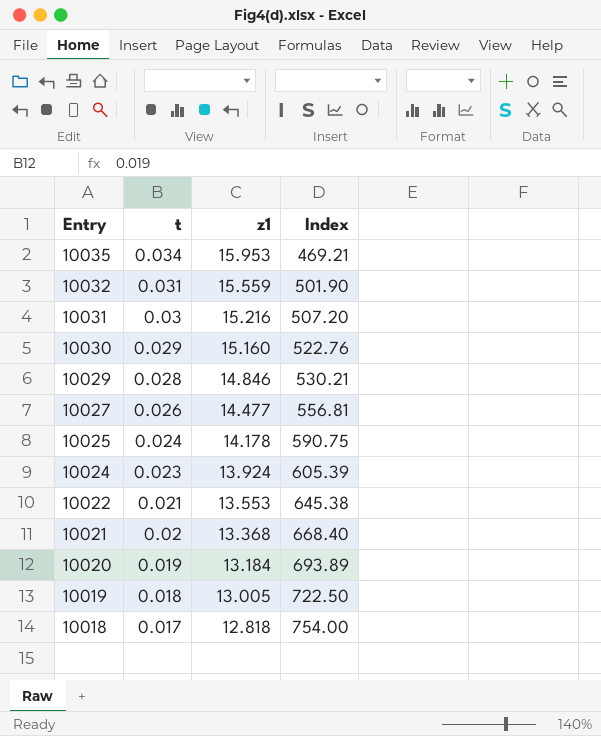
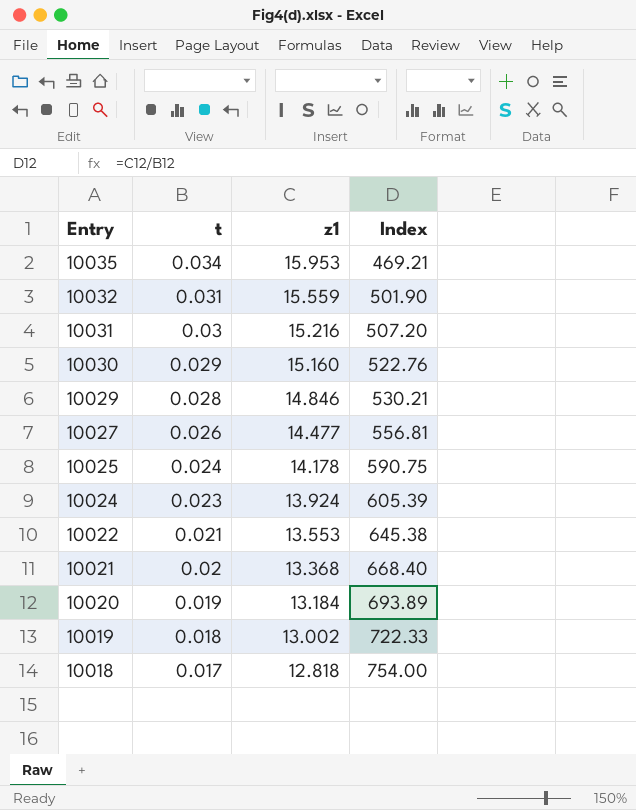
10019 | z1: 13.005 -> 13.002
10019 | Index: 722.50 -> 722.33

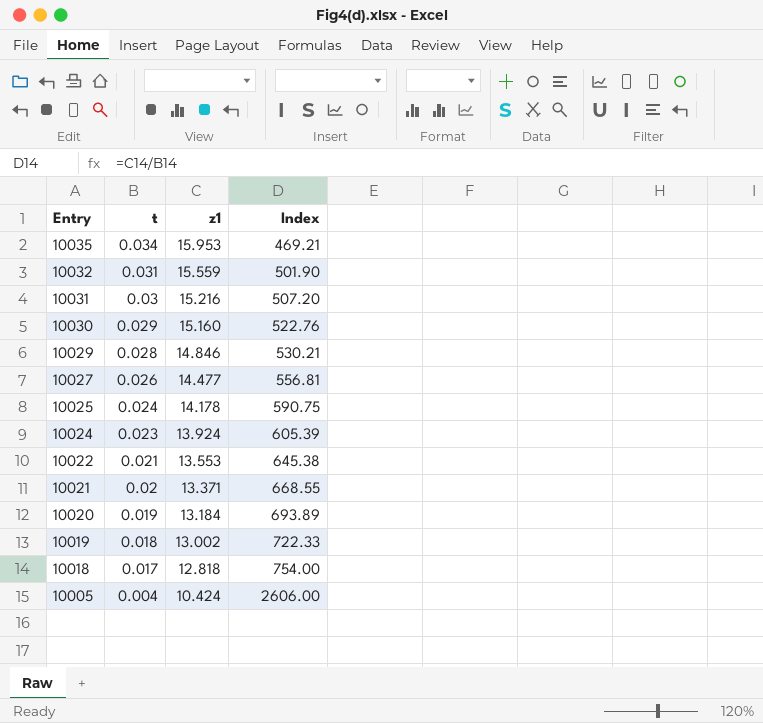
10021 | z1: 13.368 -> 13.371
10021 | Index: 668.40 -> 668.55
row 10005: none -> 0.004 | 10.424 | 2606.00

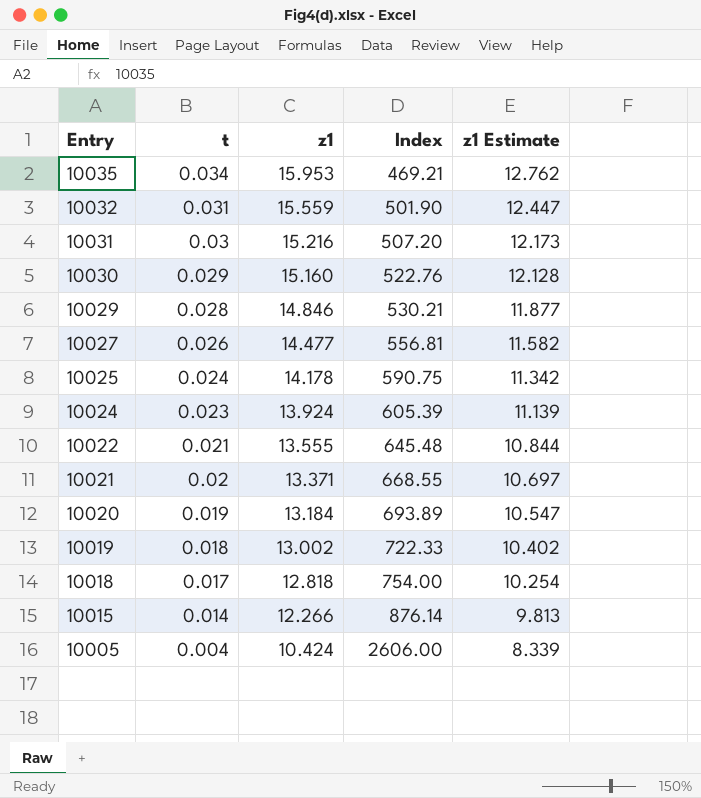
column z1 Estimate | formula: none -> [z1] * 0.8
10022 | z1: 13.553 -> 13.555
10022 | Index: 645.38 -> 645.48
row 10015: none -> 0.014 | 12.266 | 876.14 | 9.813

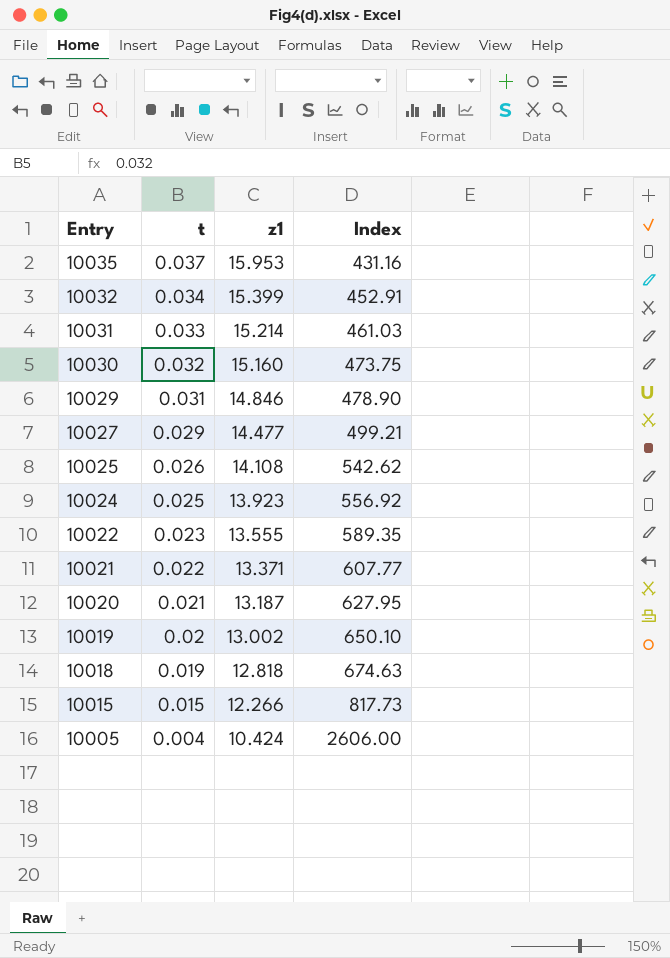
column z1 Estimate | formula: [z1] * 0.8 -> none
10035 | t: 0.034 -> 0.037
10035 | Index: 469.21 -> 431.16
10032 | t: 0.031 -> 0.034
10032 | z1: 15.559 -> 15.399
10032 | Index: 501.90 -> 452.91
10031 | t: 0.03 -> 0.033
10031 | z1: 15.216 -> 15.214
10031 | Index: 507.20 -> 461.03
10030 | t: 0.029 -> 0.032
10030 | Index: 522.76 -> 473.75
10029 | t: 0.028 -> 0.031
10029 | Index: 530.21 -> 478.90
10027 | t: 0.026 -> 0.029
10027 | Index: 556.81 -> 499.21
10025 | t: 0.024 -> 0.026
10025 | z1: 14.178 -> 14.108
10025 | Index: 590.75 -> 542.62
10024 | t: 0.023 -> 0.025
10024 | z1: 13.924 -> 13.923
10024 | Index: 605.39 -> 556.92
10022 | t: 0.021 -> 0.023
10022 | Index: 645.48 -> 589.35
10021 | t: 0.02 -> 0.022
10021 | Index: 668.55 -> 607.77
10020 | t: 0.019 -> 0.021
10020 | z1: 13.184 -> 13.187
10020 | Index: 693.89 -> 627.95
10019 | t: 0.018 -> 0.02
10019 | Index: 722.33 -> 650.10
10018 | t: 0.017 -> 0.019
10018 | Index: 754.00 -> 674.63
10015 | t: 0.014 -> 0.015
10015 | Index: 876.14 -> 817.73

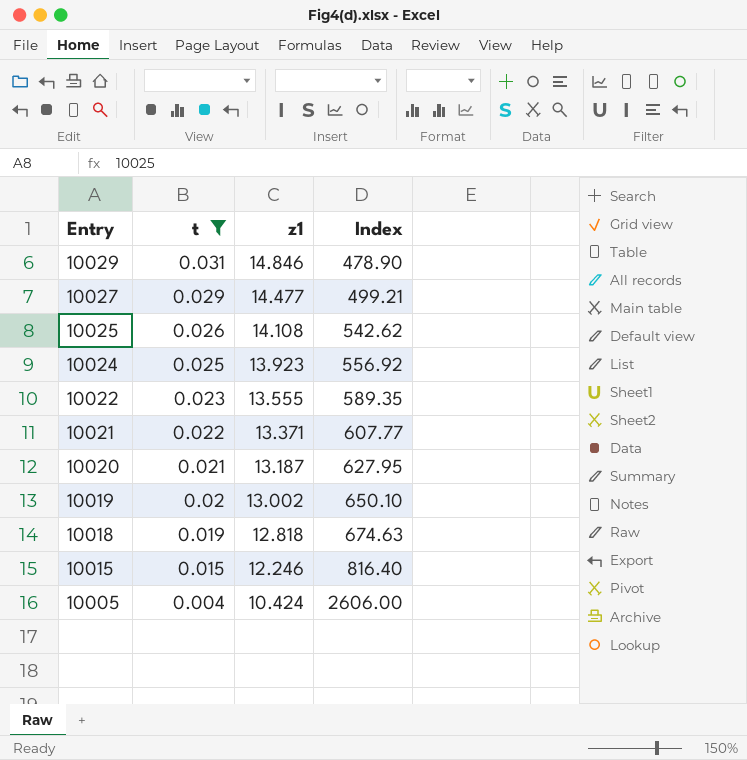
filter: none -> t <= 0.031
10015 | z1: 12.266 -> 12.246
10015 | Index: 817.73 -> 816.40

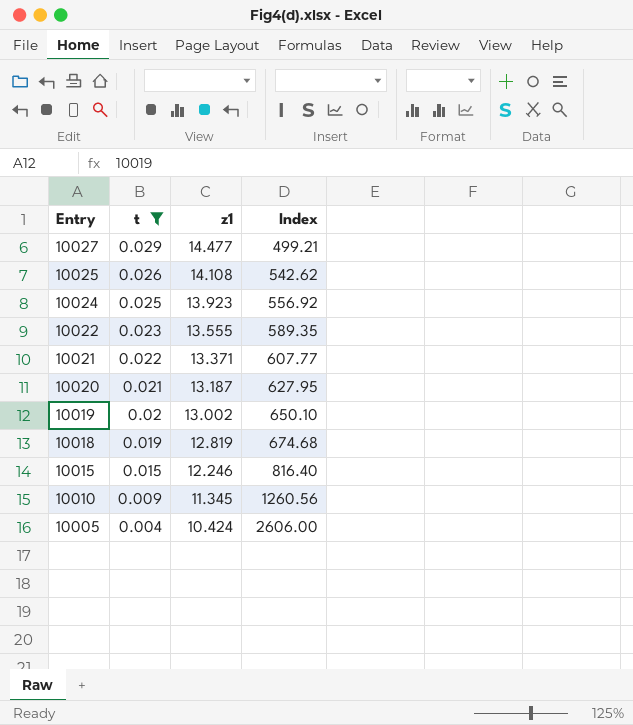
row 10029: 0.031 | 14.846 | 478.90 -> none
10018 | z1: 12.818 -> 12.819
10018 | Index: 674.63 -> 674.68
row 10010: none -> 0.009 | 11.345 | 1260.56

